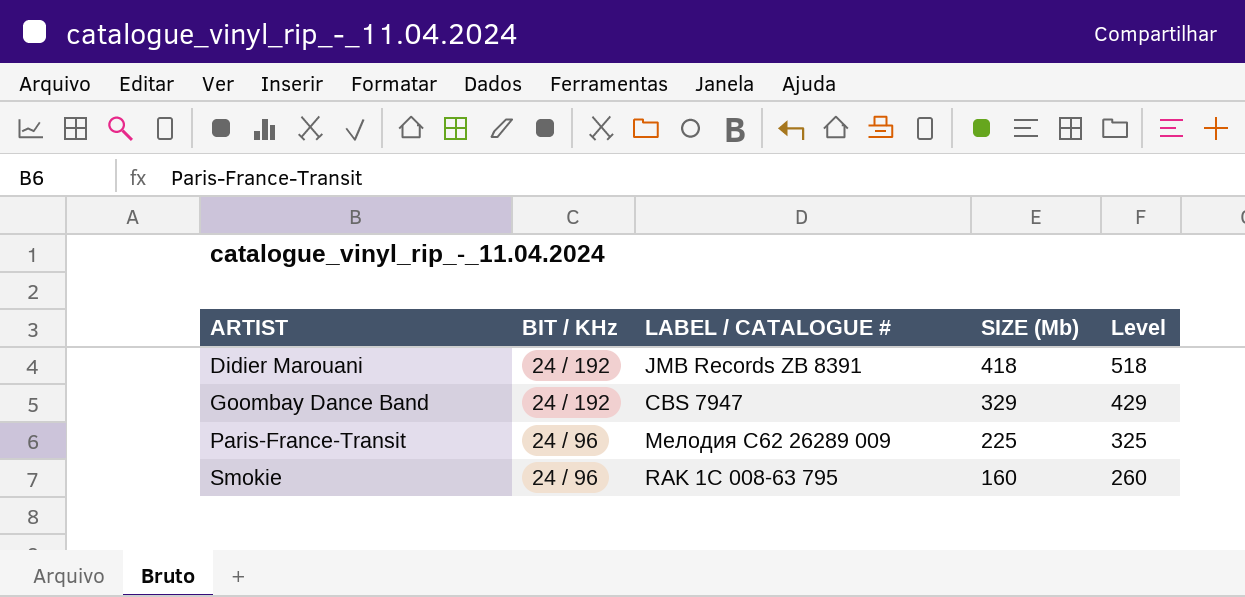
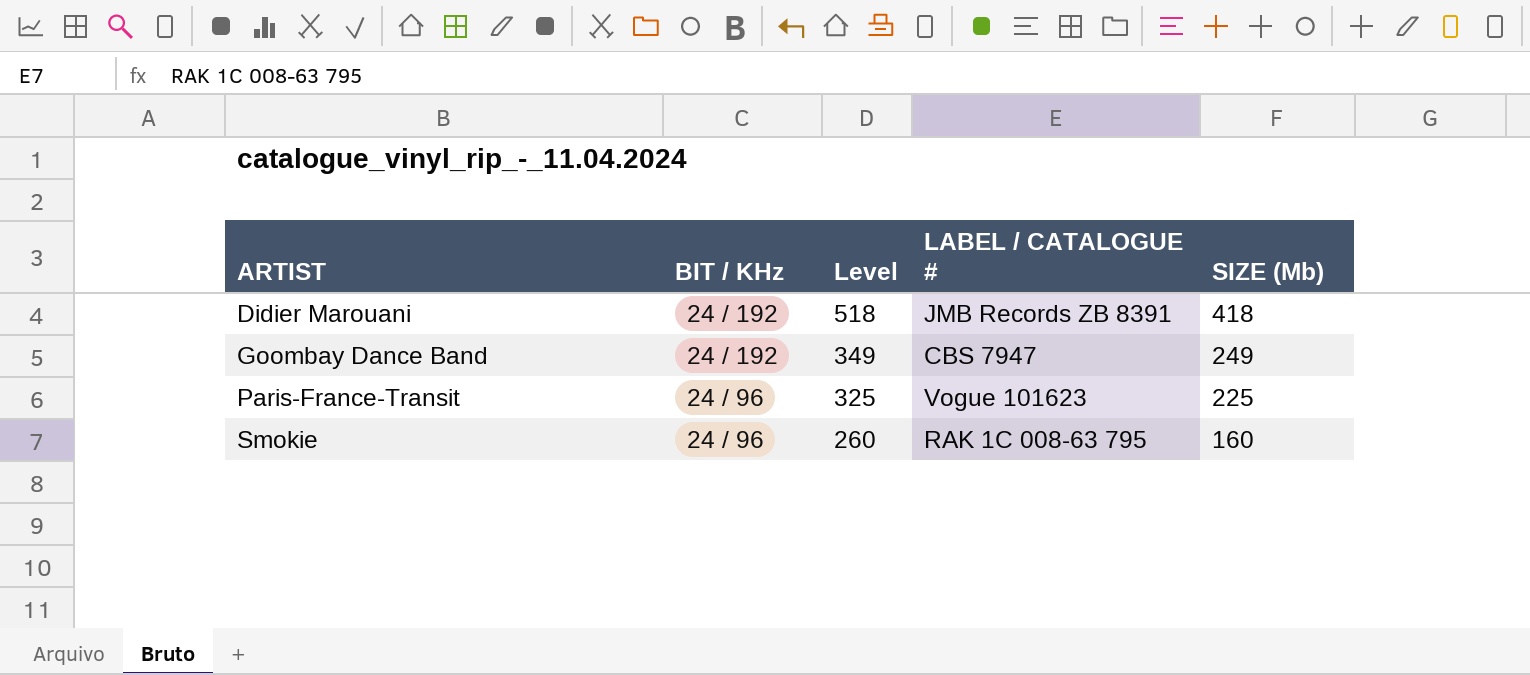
column Level | position: 5 -> 3
Goombay Dance Band | Level: 429 -> 349
Goombay Dance Band | SIZE (Mb): 329 -> 249
Paris-France-Transit | LABEL / CATALOGUE #: Мелодия C62 26289 009 -> Vogue 101623

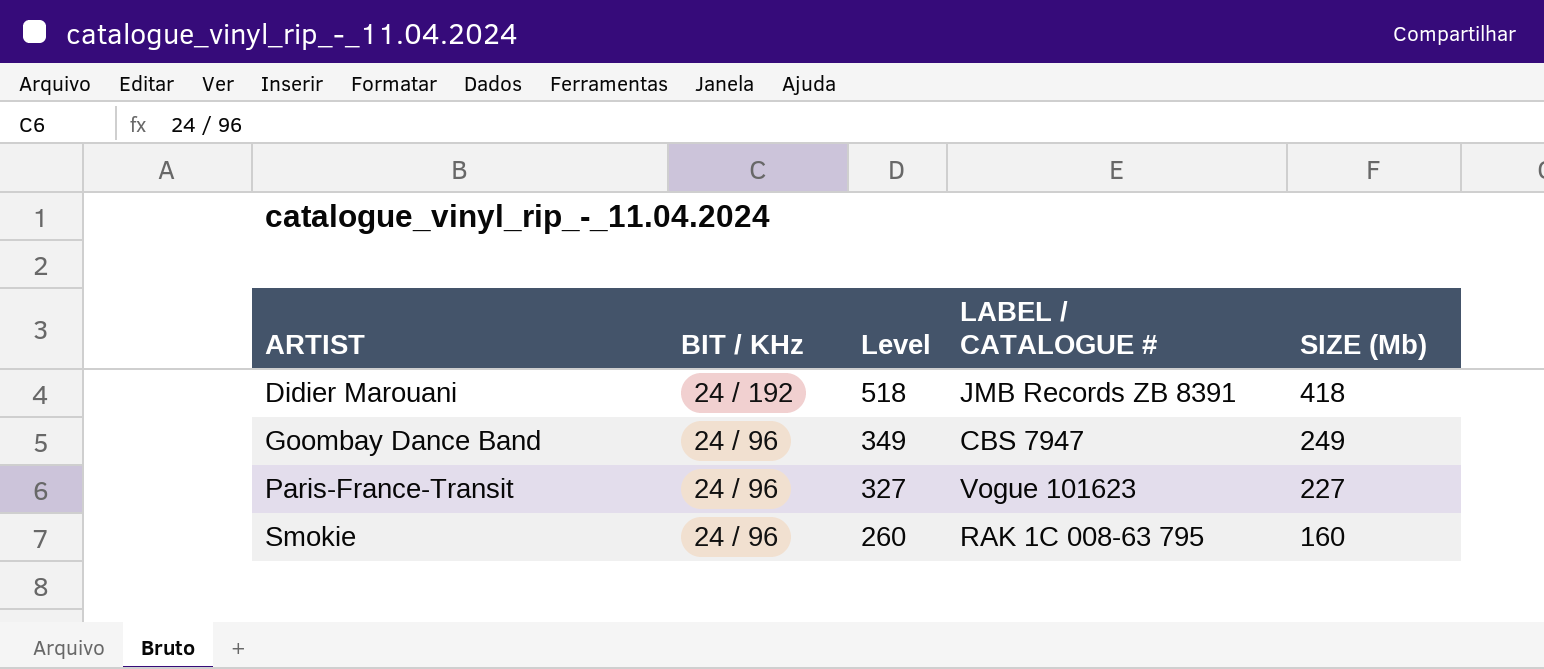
Goombay Dance Band | BIT / KHz: 24 / 192 -> 24 / 96
Paris-France-Transit | Level: 325 -> 327
Paris-France-Transit | SIZE (Mb): 225 -> 227

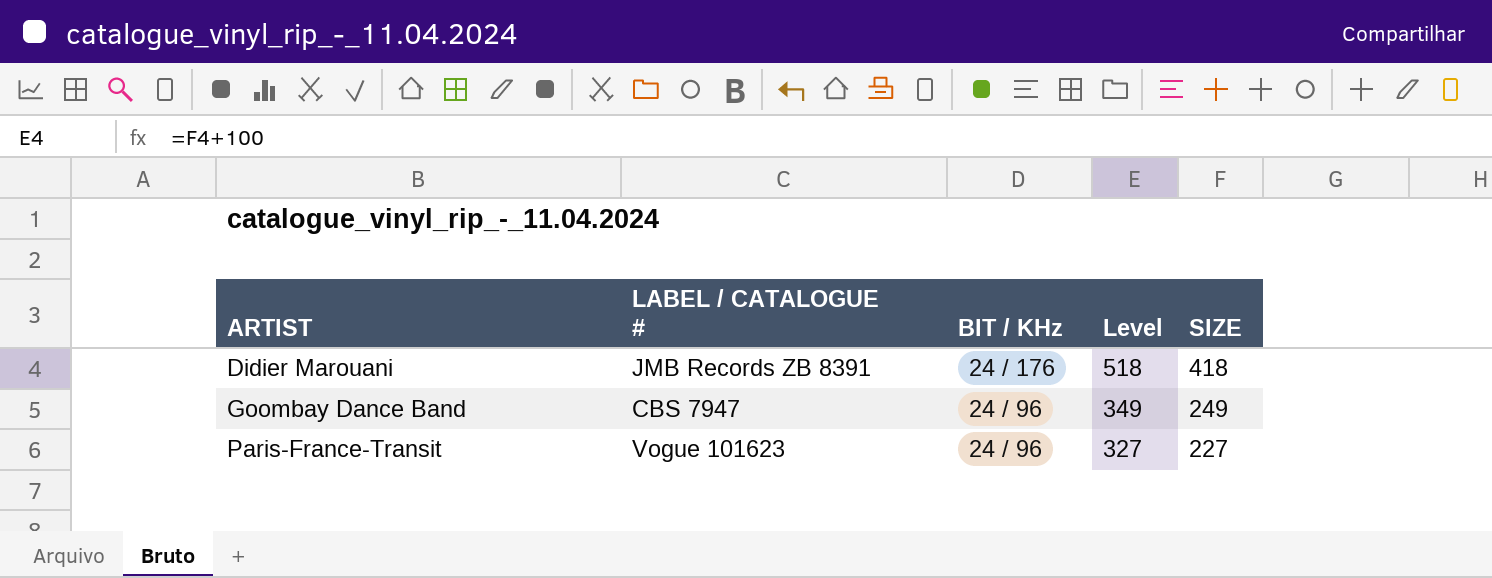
column LABEL / CATALOGUE # | position: 4 -> 2
column name: SIZE (Mb) -> SIZE
row Smokie: 24 / 96 | 260 | RAK 1C 008-63 795 | 160 -> none
Didier Marouani | BIT / KHz: 24 / 192 -> 24 / 176

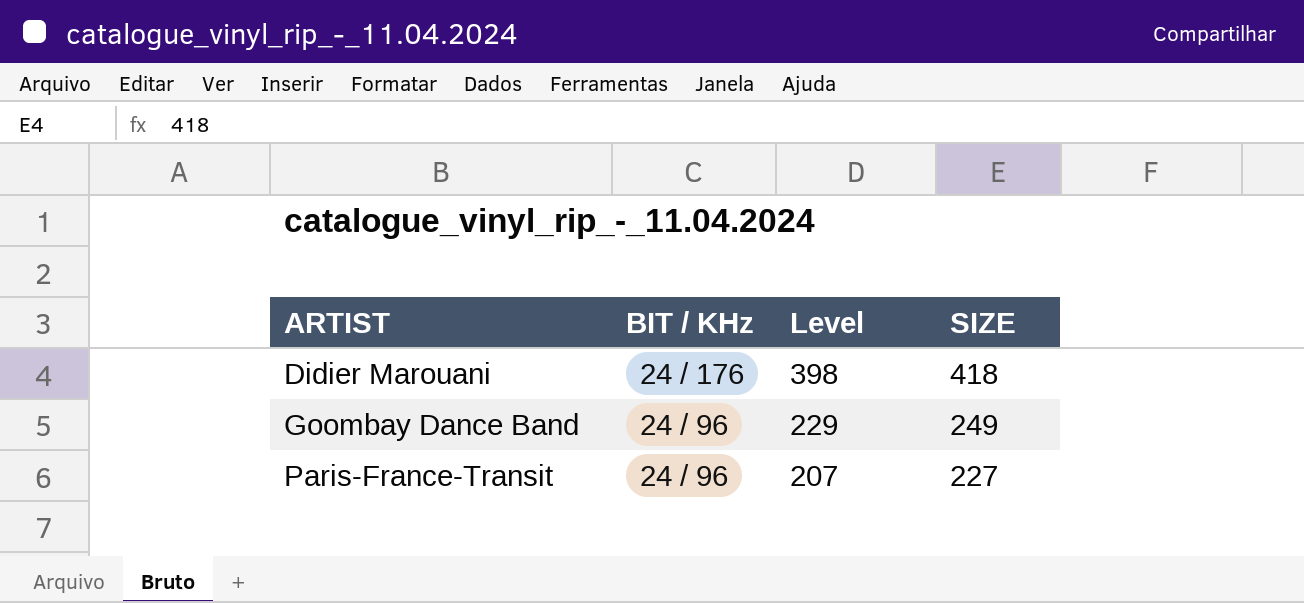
column LABEL / CATALOGUE # | position: 2 -> none
column Level | formula: [SIZE] + 100 -> [SIZE] - 20

